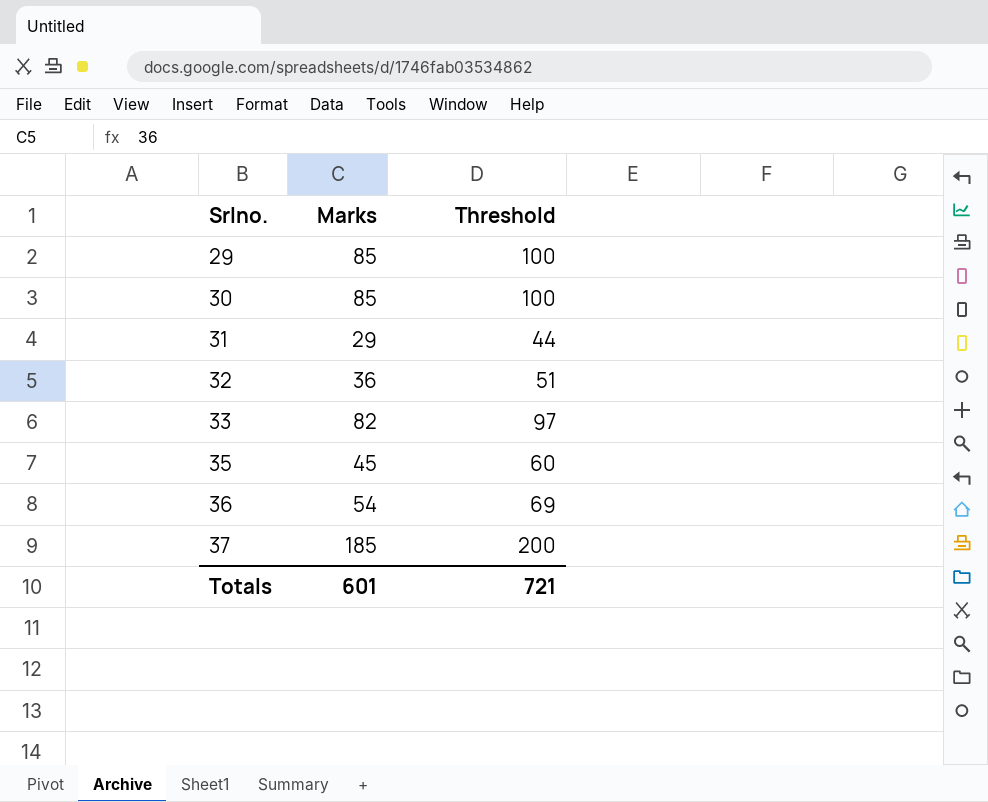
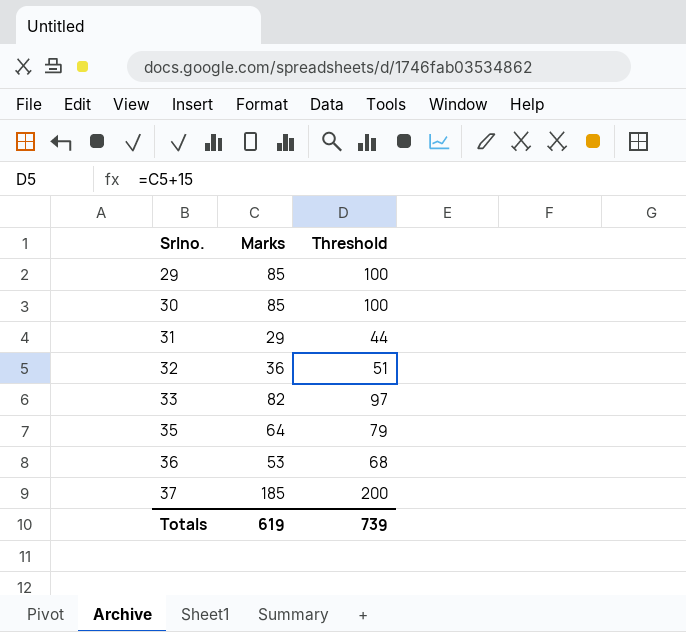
35 | Marks: 45 -> 64
35 | Threshold: 60 -> 79
36 | Marks: 54 -> 53
36 | Threshold: 69 -> 68
Totals | Marks: 601 -> 619
Totals | Threshold: 721 -> 739

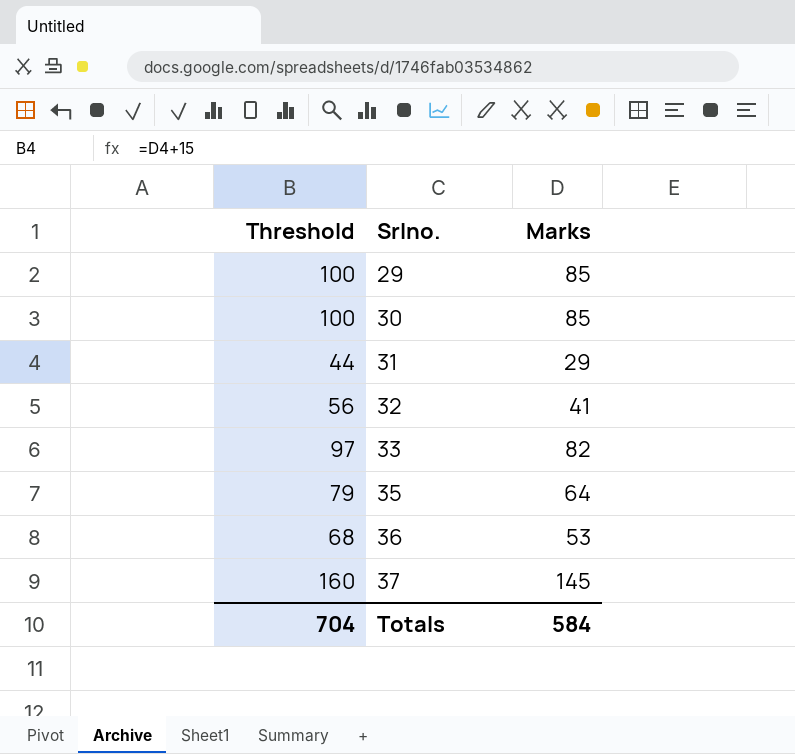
column Threshold | position: 3 -> 1
32 | Threshold: 51 -> 56
32 | Marks: 36 -> 41
37 | Threshold: 200 -> 160
37 | Marks: 185 -> 145
Totals | Threshold: 739 -> 704
Totals | Marks: 619 -> 584

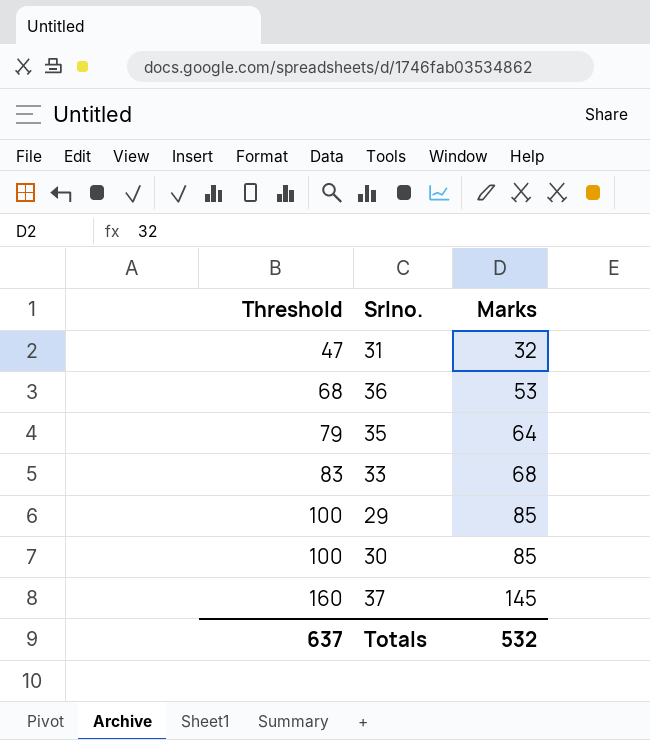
row order: Srlno. ascending -> Threshold ascending
row 32: 56 | 41 -> none
31 | Threshold: 44 -> 47
31 | Marks: 29 -> 32
33 | Threshold: 97 -> 83
33 | Marks: 82 -> 68
Totals | Threshold: 704 -> 637
Totals | Marks: 584 -> 532

